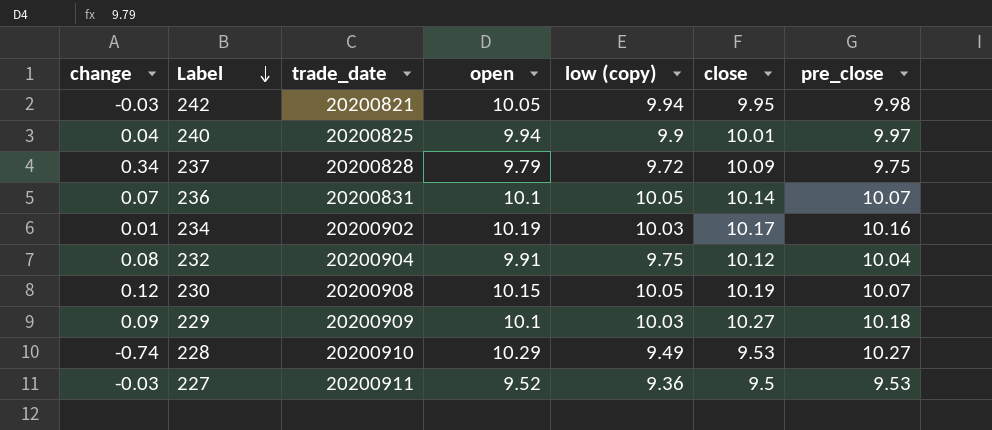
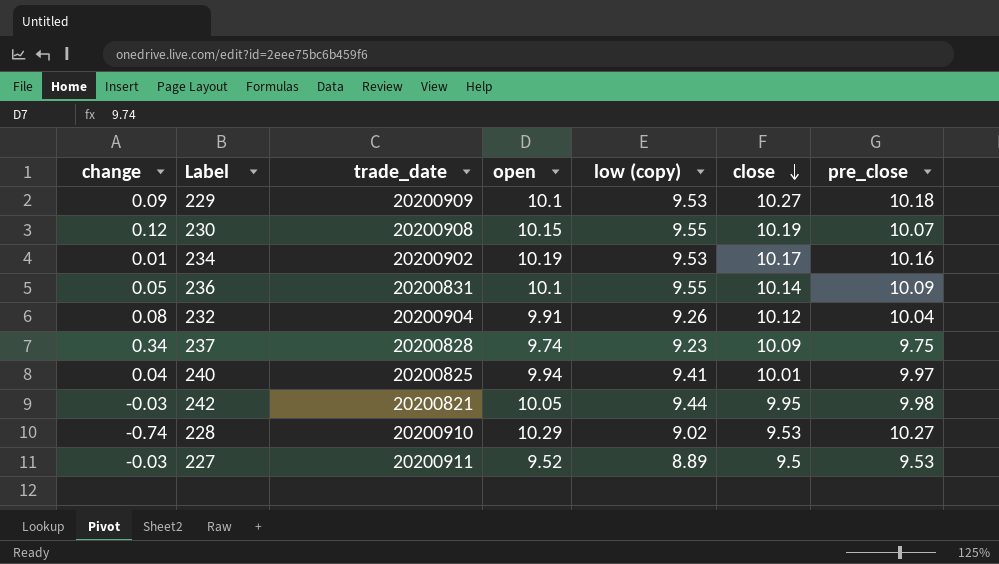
row order: Label descending -> close descending
229 | low (copy): 10.03 -> 9.53
230 | low (copy): 10.05 -> 9.55
234 | low (copy): 10.03 -> 9.53
236 | change: 0.07 -> 0.05
236 | low (copy): 10.05 -> 9.55
236 | pre_close: 10.07 -> 10.09
232 | low (copy): 9.75 -> 9.26
237 | open: 9.79 -> 9.74
237 | low (copy): 9.72 -> 9.23
240 | low (copy): 9.9 -> 9.41
242 | low (copy): 9.94 -> 9.44
228 | low (copy): 9.49 -> 9.02
227 | low (copy): 9.36 -> 8.89

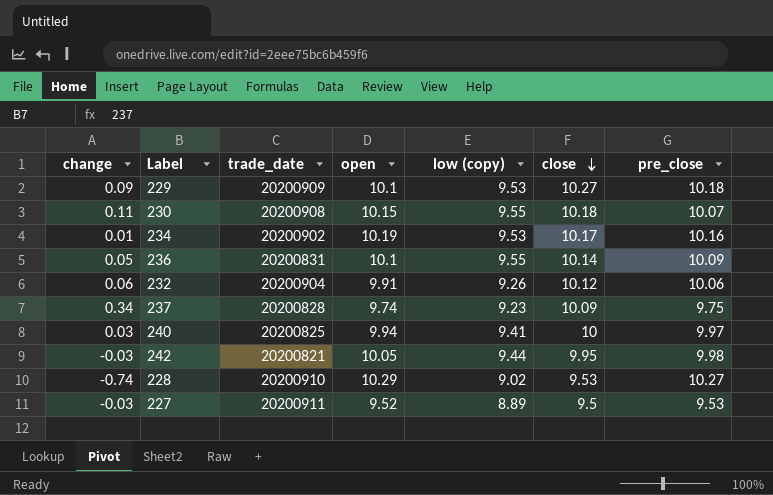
230 | change: 0.12 -> 0.11
230 | close: 10.19 -> 10.18
232 | change: 0.08 -> 0.06
232 | pre_close: 10.04 -> 10.06
240 | change: 0.04 -> 0.03
240 | close: 10.01 -> 10

